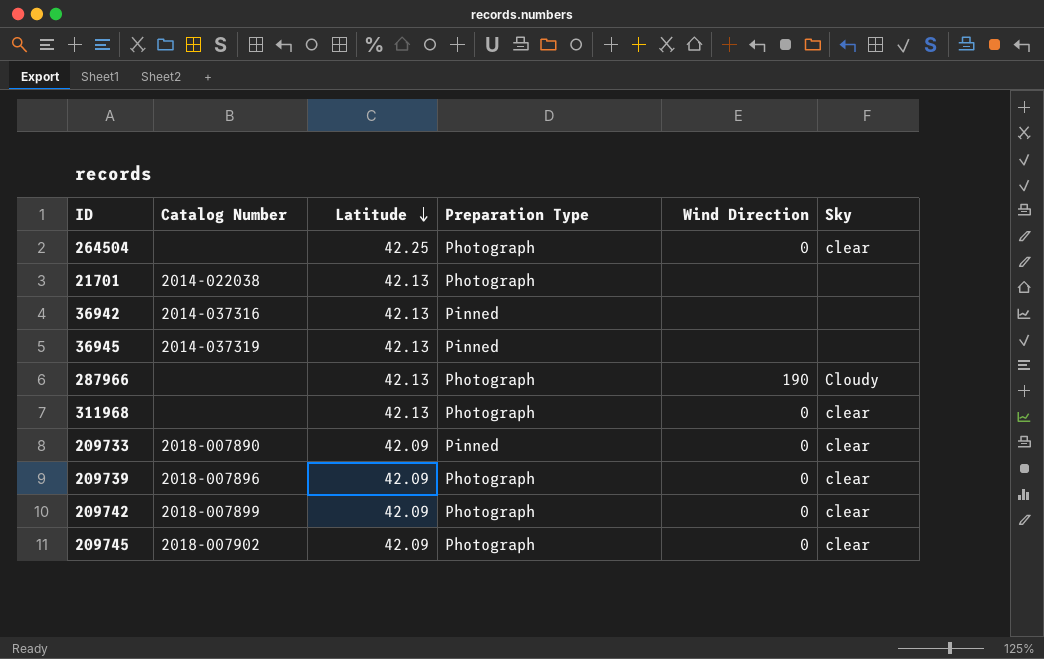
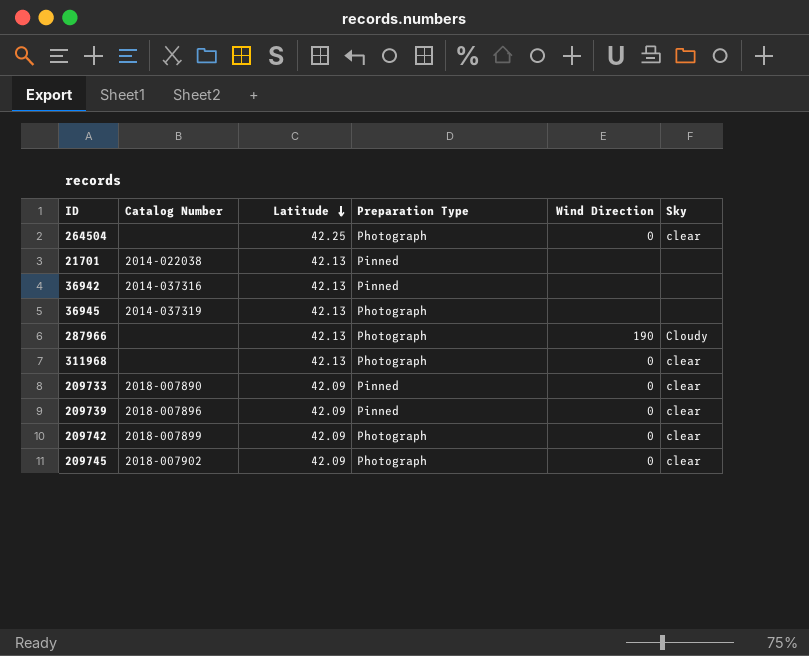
21701 | Preparation Type: Photograph -> Pinned
36945 | Preparation Type: Pinned -> Photograph
209739 | Preparation Type: Photograph -> Pinned

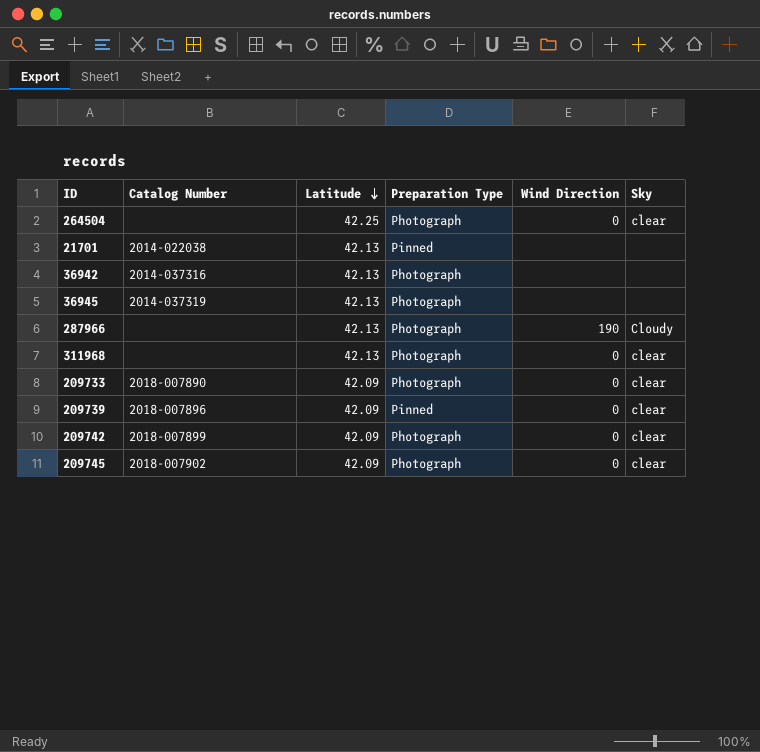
36942 | Preparation Type: Pinned -> Photograph
209733 | Preparation Type: Pinned -> Photograph

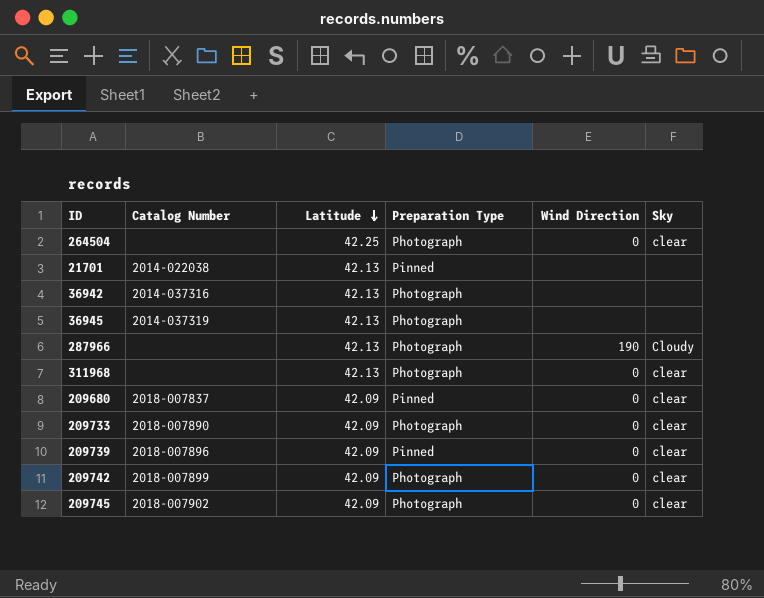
row 209680: none -> 2018-007837 | 42.09 | Pinned | 0 | clear

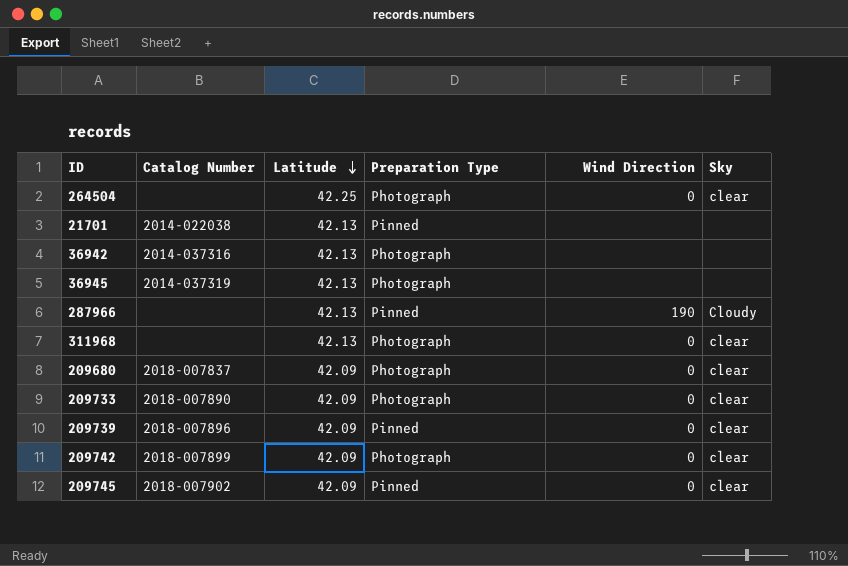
287966 | Preparation Type: Photograph -> Pinned
209680 | Preparation Type: Pinned -> Photograph
209745 | Preparation Type: Photograph -> Pinned

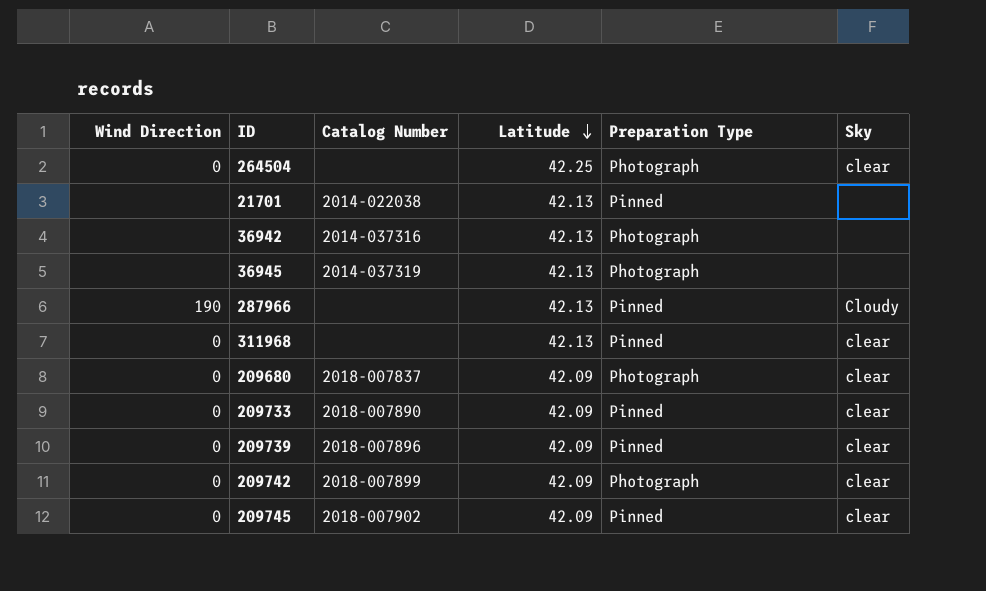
column Wind Direction | position: 5 -> 1
311968 | Preparation Type: Photograph -> Pinned
209733 | Preparation Type: Photograph -> Pinned

